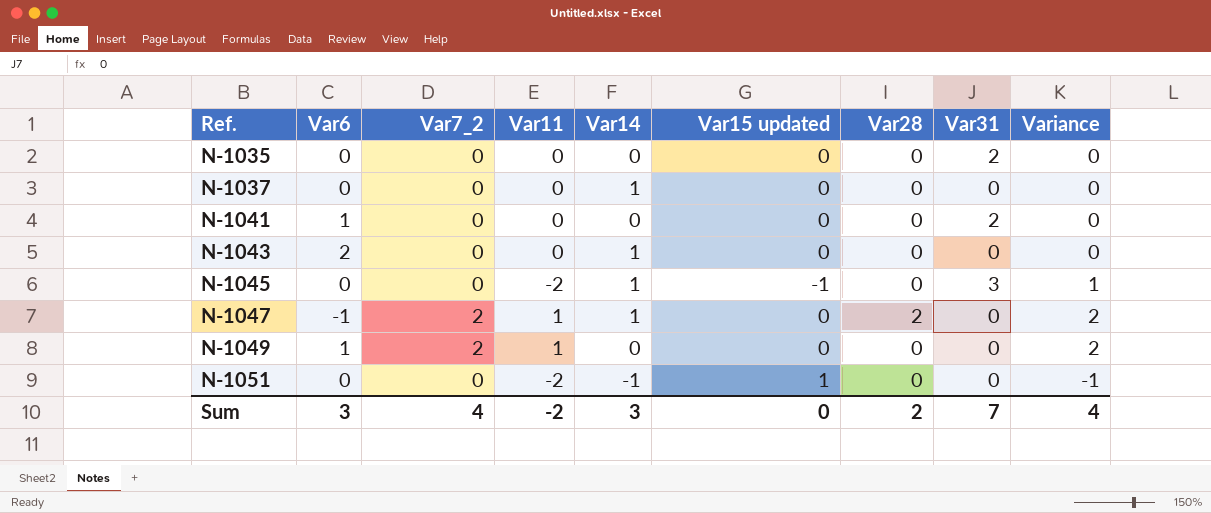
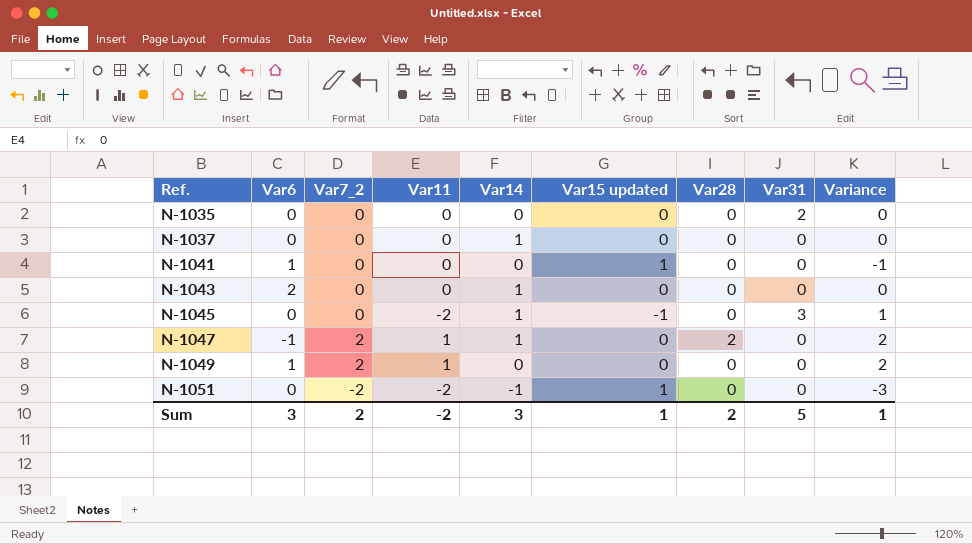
N-1041 | Var15 updated: 0 -> 1
N-1041 | Var31: 2 -> 0
N-1041 | Variance: 0 -> -1
N-1051 | Var7_2: 0 -> -2
N-1051 | Variance: -1 -> -3
Sum | Var7_2: 4 -> 2
Sum | Var15 updated: 0 -> 1
Sum | Var31: 7 -> 5
Sum | Variance: 4 -> 1

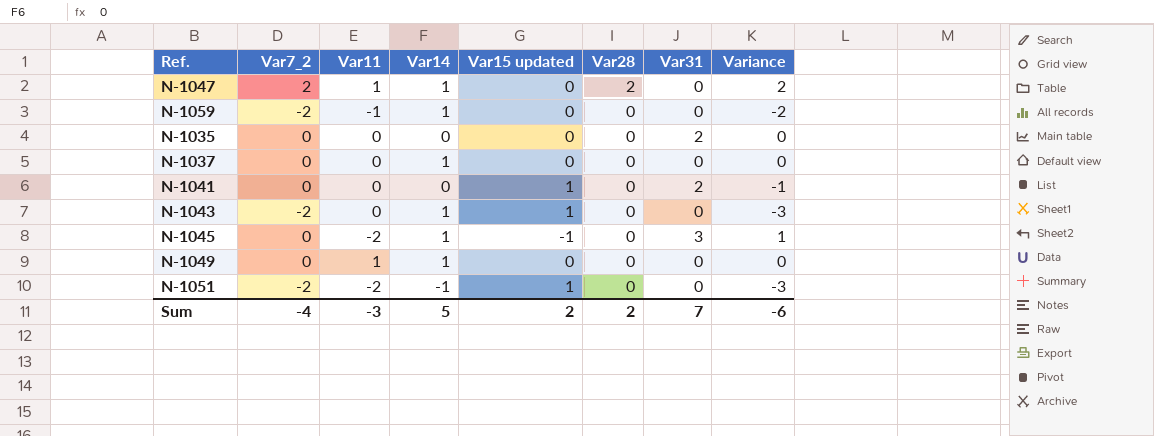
row order: Ref. ascending -> Var28 descending
column Var6 | position: 2 -> none
row N-1059: none -> -2 | -1 | 1 | 0 | 0 | 0 | -2
N-1041 | Var31: 0 -> 2
N-1043 | Var7_2: 0 -> -2
N-1043 | Var15 updated: 0 -> 1
N-1043 | Variance: 0 -> -3
N-1049 | Var7_2: 2 -> 0
N-1049 | Var14: 0 -> 1
N-1049 | Variance: 2 -> 0
Sum | Var7_2: 2 -> -4
Sum | Var11: -2 -> -3
Sum | Var14: 3 -> 5
Sum | Var15 updated: 1 -> 2
Sum | Var31: 5 -> 7
Sum | Variance: 1 -> -6

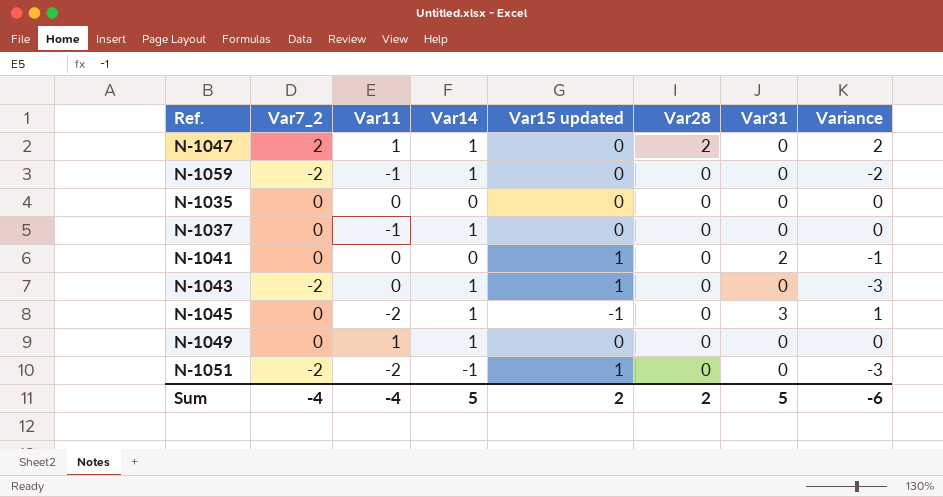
N-1035 | Var31: 2 -> 0
N-1037 | Var11: 0 -> -1
Sum | Var11: -3 -> -4
Sum | Var31: 7 -> 5

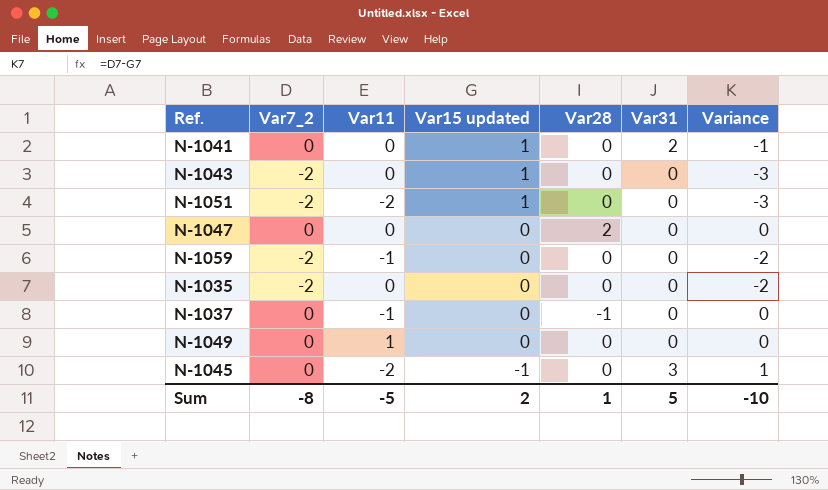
row order: Var28 descending -> Var15 updated descending
column Var14 | position: 4 -> none
N-1047 | Var7_2: 2 -> 0
N-1047 | Var11: 1 -> 0
N-1047 | Variance: 2 -> 0
N-1035 | Var7_2: 0 -> -2
N-1035 | Variance: 0 -> -2
N-1037 | Var28: 0 -> -1
Sum | Var7_2: -4 -> -8
Sum | Var11: -4 -> -5
Sum | Var28: 2 -> 1
Sum | Variance: -6 -> -10

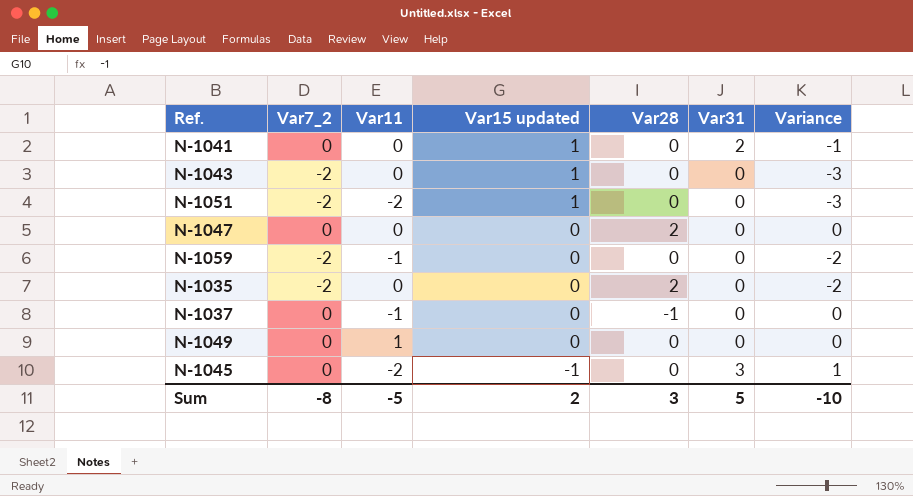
N-1035 | Var28: 0 -> 2
Sum | Var28: 1 -> 3

